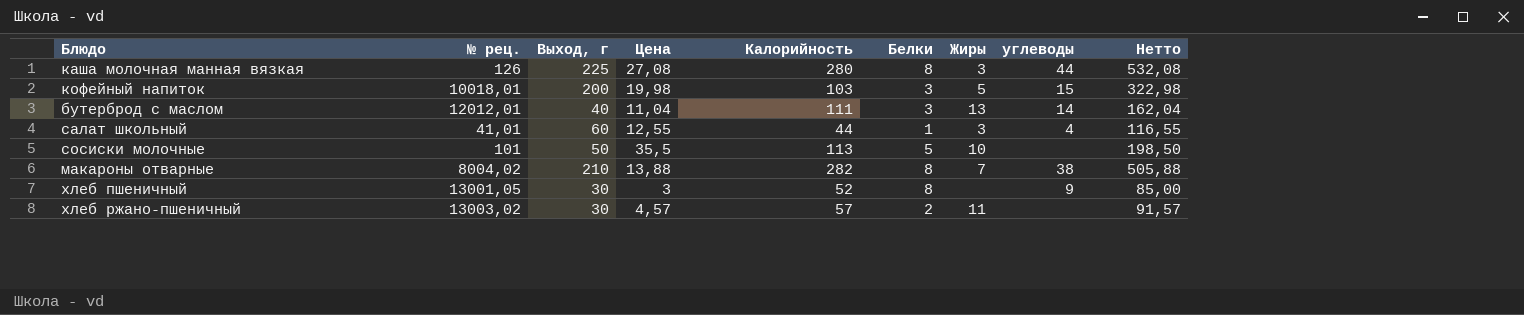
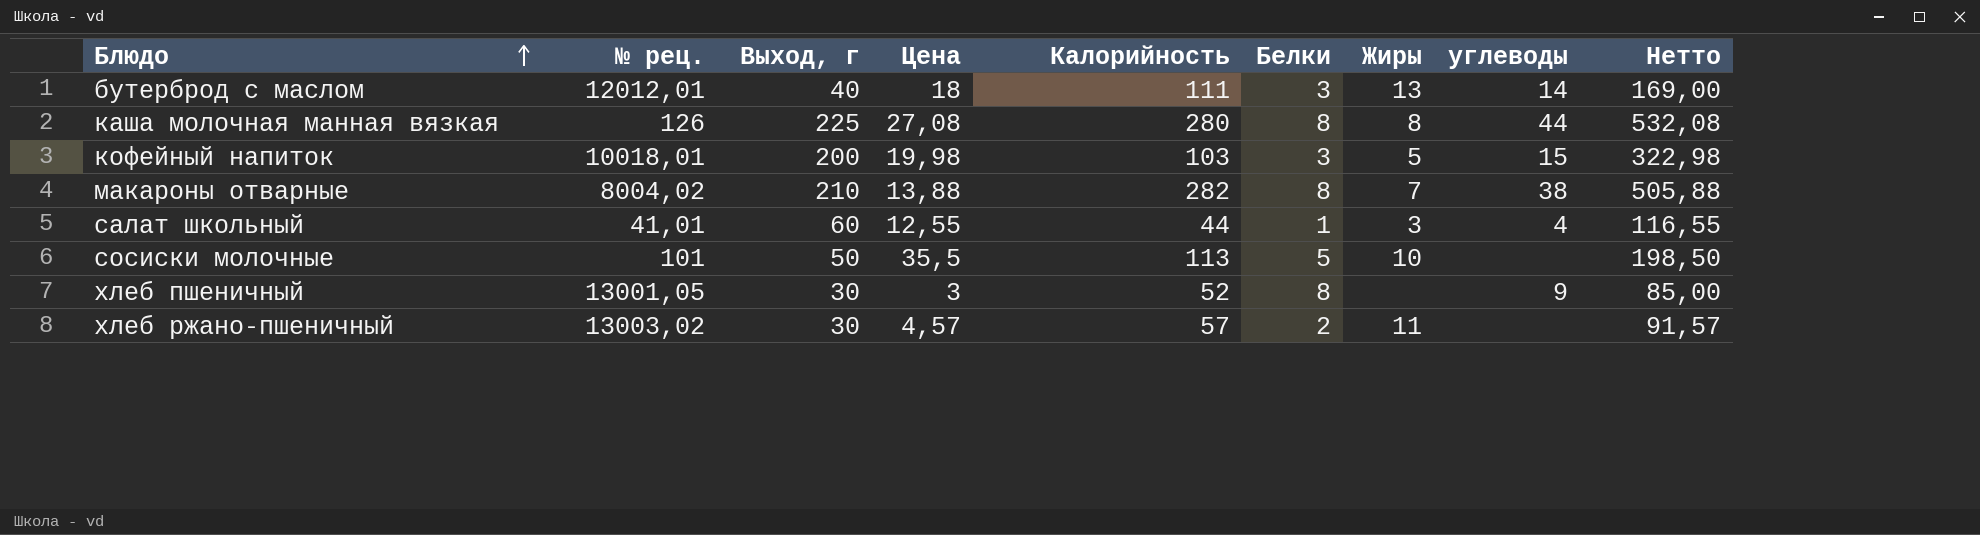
row order: none -> Блюдо ascending
бутерброд с маслом | Цена: 11,04 -> 18
бутерброд с маслом | Нетто: 162,04 -> 169,00
каша молочная манная вязкая | Жиры: 3 -> 8

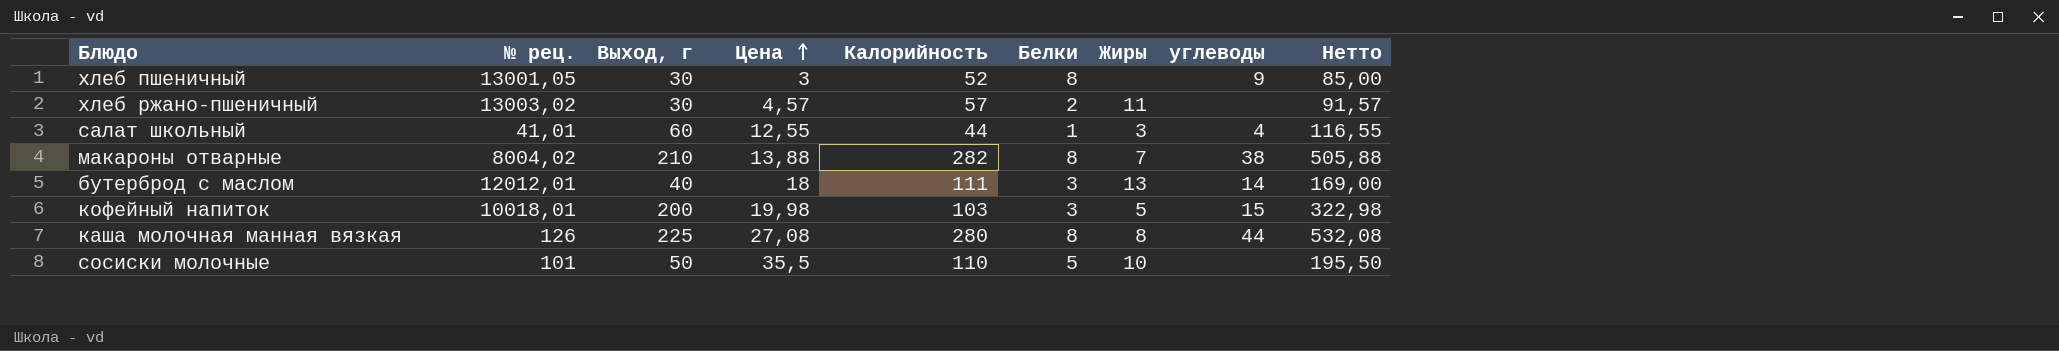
row order: Блюдо ascending -> Цена ascending
сосиски молочные | Калорийность: 113 -> 110
сосиски молочные | Нетто: 198,50 -> 195,50

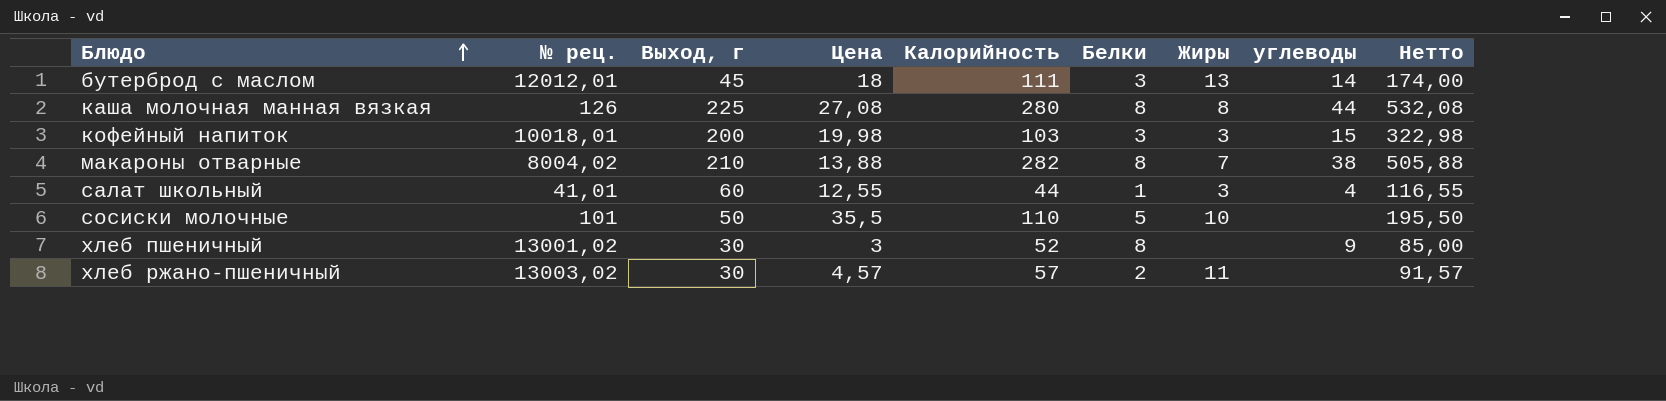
row order: Цена ascending -> Блюдо ascending
бутерброд с маслом | Выход, г: 40 -> 45
бутерброд с маслом | Нетто: 169,00 -> 174,00
кофейный напиток | Жиры: 5 -> 3
хлеб пшеничный | № рец.: 13001,05 -> 13001,02

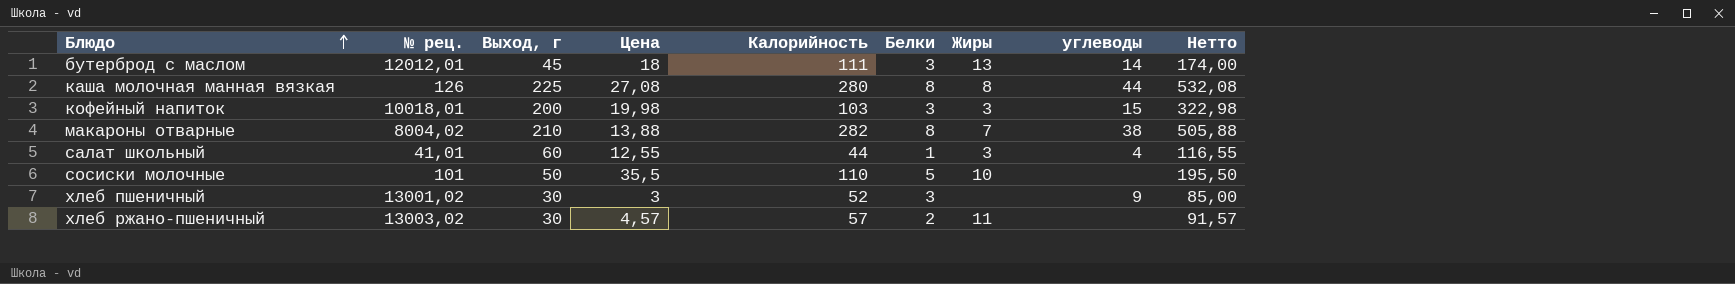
хлеб пшеничный | Белки: 8 -> 3

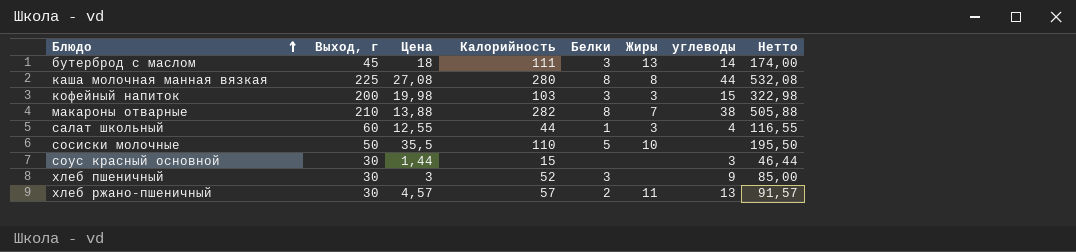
column № рец. | position: 2 -> none
row соус красный основной: none -> 30 | 1,44 | 15 | none | none | 3 | 46,44
хлеб ржано-пшеничный | углеводы: none -> 13

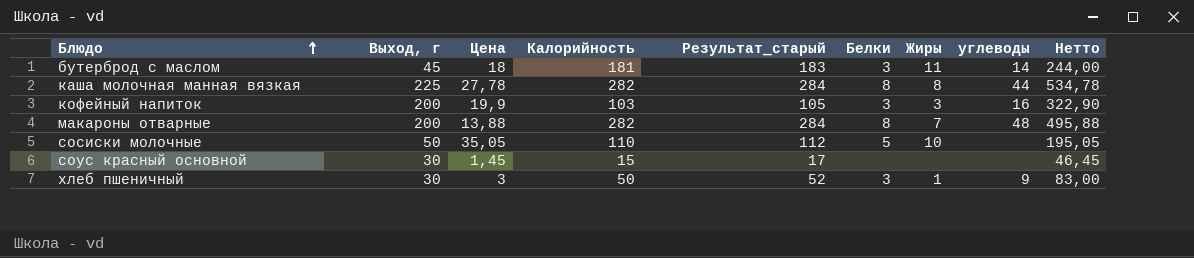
column Результат_старый | formula: none -> [Калорийность] + 2
row салат школьный: 60 | 12,55 | 44 | 1 | 3 | 4 | 116,55 -> none
row хлеб ржано-пшеничный: 30 | 4,57 | 57 | 2 | 11 | 13 | 91,57 -> none
бутерброд с маслом | Калорийность: 111 -> 181
бутерброд с маслом | Жиры: 13 -> 11
бутерброд с маслом | Нетто: 174,00 -> 244,00
каша молочная манная вязкая | Цена: 27,08 -> 27,78
каша молочная манная вязкая | Калорийность: 280 -> 282
каша молочная манная вязкая | Нетто: 532,08 -> 534,78
кофейный напиток | Цена: 19,98 -> 19,9
кофейный напиток | углеводы: 15 -> 16
кофейный напиток | Нетто: 322,98 -> 322,90
макароны отварные | Выход, г: 210 -> 200
макароны отварные | углеводы: 38 -> 48
макароны отварные | Нетто: 505,88 -> 495,88
сосиски молочные | Цена: 35,5 -> 35,05
сосиски молочные | Нетто: 195,50 -> 195,05
соус красный основной | Цена: 1,44 -> 1,45
соус красный основной | углеводы: 3 -> none
соус красный основной | Нетто: 46,44 -> 46,45
хлеб пшеничный | Калорийность: 52 -> 50
хлеб пшеничный | Жиры: none -> 1
хлеб пшеничный | Нетто: 85,00 -> 83,00

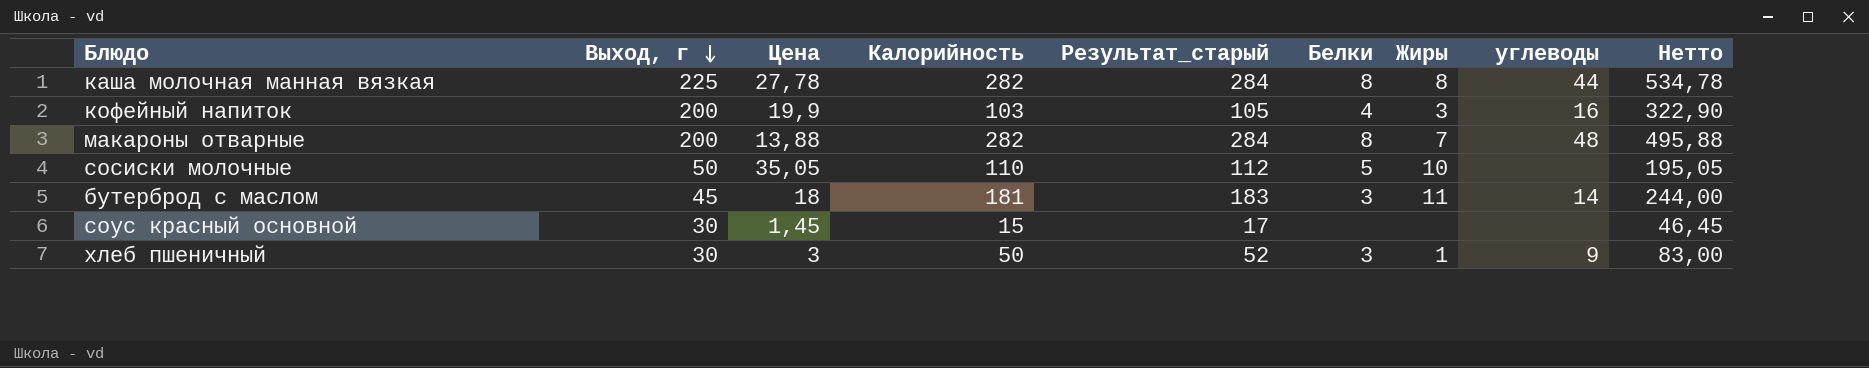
row order: Блюдо ascending -> Выход, г descending
кофейный напиток | Белки: 3 -> 4

